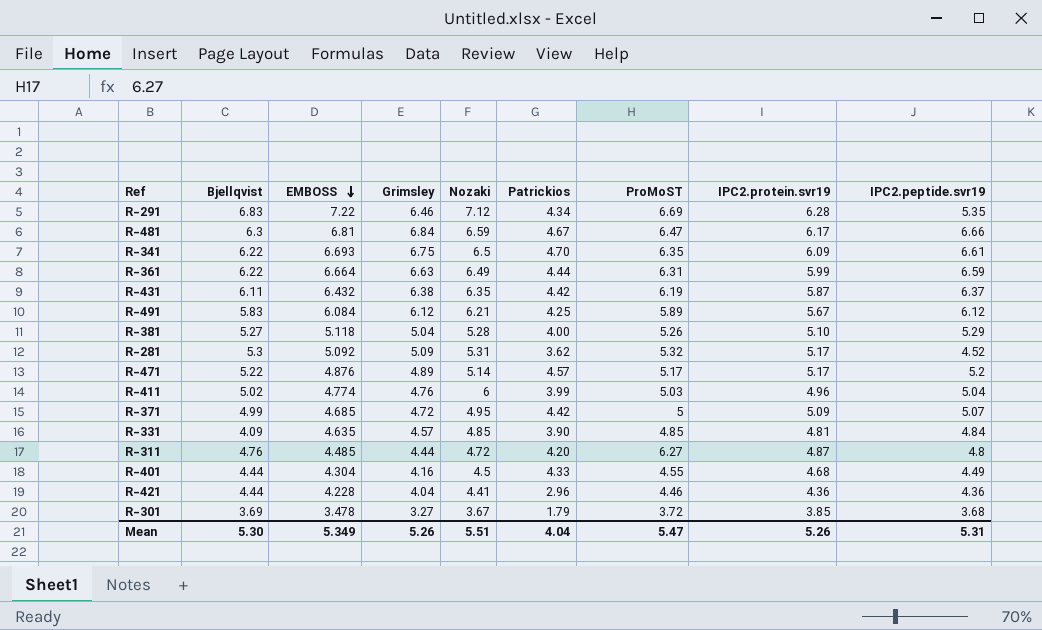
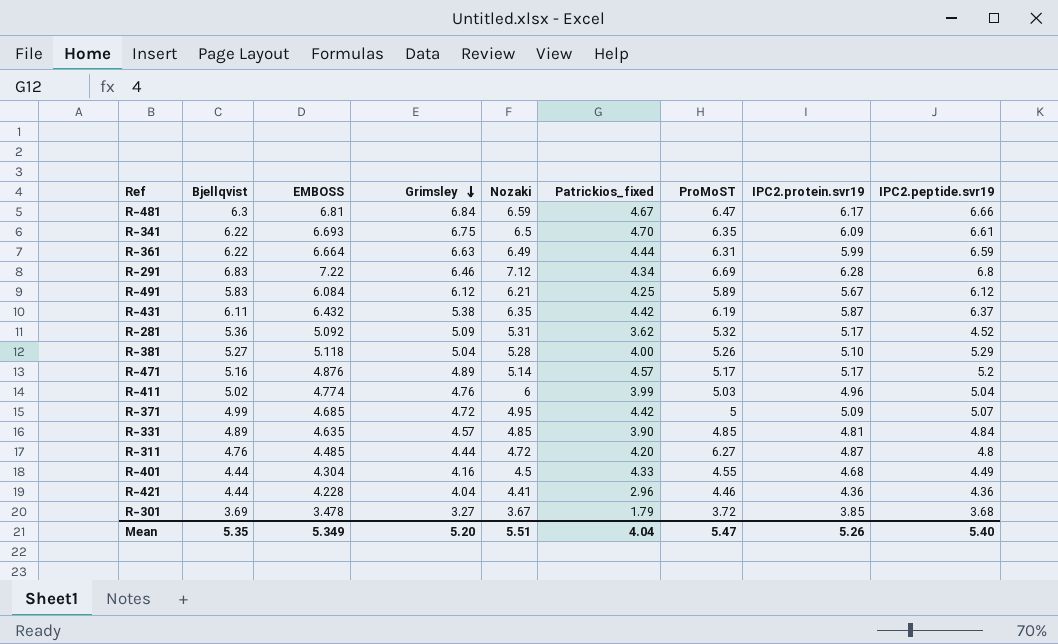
row order: EMBOSS descending -> Grimsley descending
column name: Patrickios -> Patrickios_fixed
R-291 | IPC2.peptide.svr19: 5.35 -> 6.8
R-431 | Grimsley: 6.38 -> 5.38
R-281 | Bjellqvist: 5.3 -> 5.36
R-471 | Bjellqvist: 5.22 -> 5.16
R-331 | Bjellqvist: 4.09 -> 4.89
Mean | Bjellqvist: 5.30 -> 5.35
Mean | Grimsley: 5.26 -> 5.20
Mean | IPC2.peptide.svr19: 5.31 -> 5.40

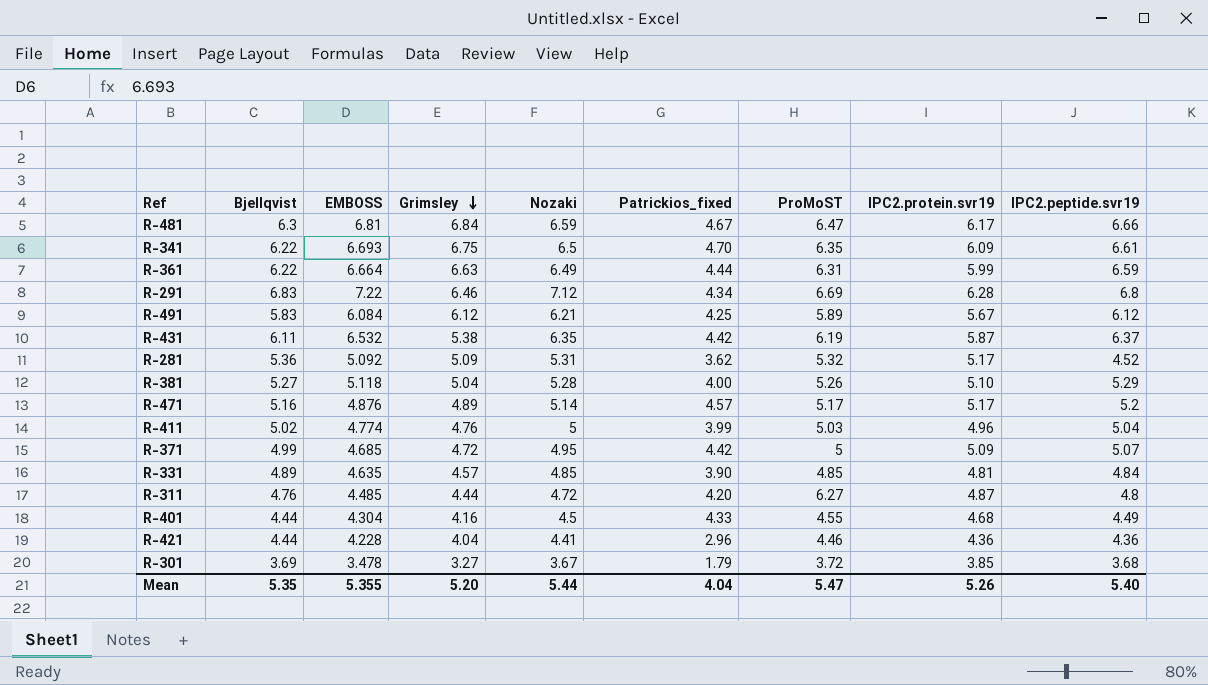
R-431 | EMBOSS: 6.432 -> 6.532
R-411 | Nozaki: 6 -> 5
Mean | EMBOSS: 5.349 -> 5.355
Mean | Nozaki: 5.51 -> 5.44

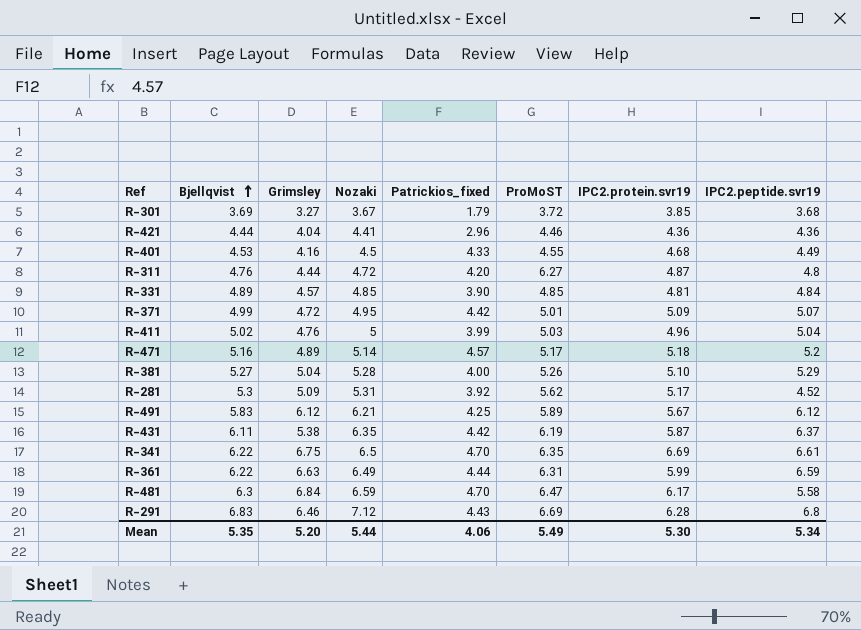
row order: Grimsley descending -> Bjellqvist ascending
column EMBOSS | position: 3 -> none
R-401 | Bjellqvist: 4.44 -> 4.53
R-371 | ProMoST: 5 -> 5.01
R-471 | IPC2.protein.svr19: 5.17 -> 5.18
R-281 | Bjellqvist: 5.36 -> 5.3
R-281 | Patrickios_fixed: 3.62 -> 3.92
R-281 | ProMoST: 5.32 -> 5.62
R-341 | IPC2.protein.svr19: 6.09 -> 6.69
R-481 | Patrickios_fixed: 4.67 -> 4.70
R-481 | IPC2.peptide.svr19: 6.66 -> 5.58
R-291 | Patrickios_fixed: 4.34 -> 4.43
Mean | Patrickios_fixed: 4.04 -> 4.06
Mean | ProMoST: 5.47 -> 5.49
Mean | IPC2.protein.svr19: 5.26 -> 5.30
Mean | IPC2.peptide.svr19: 5.40 -> 5.34

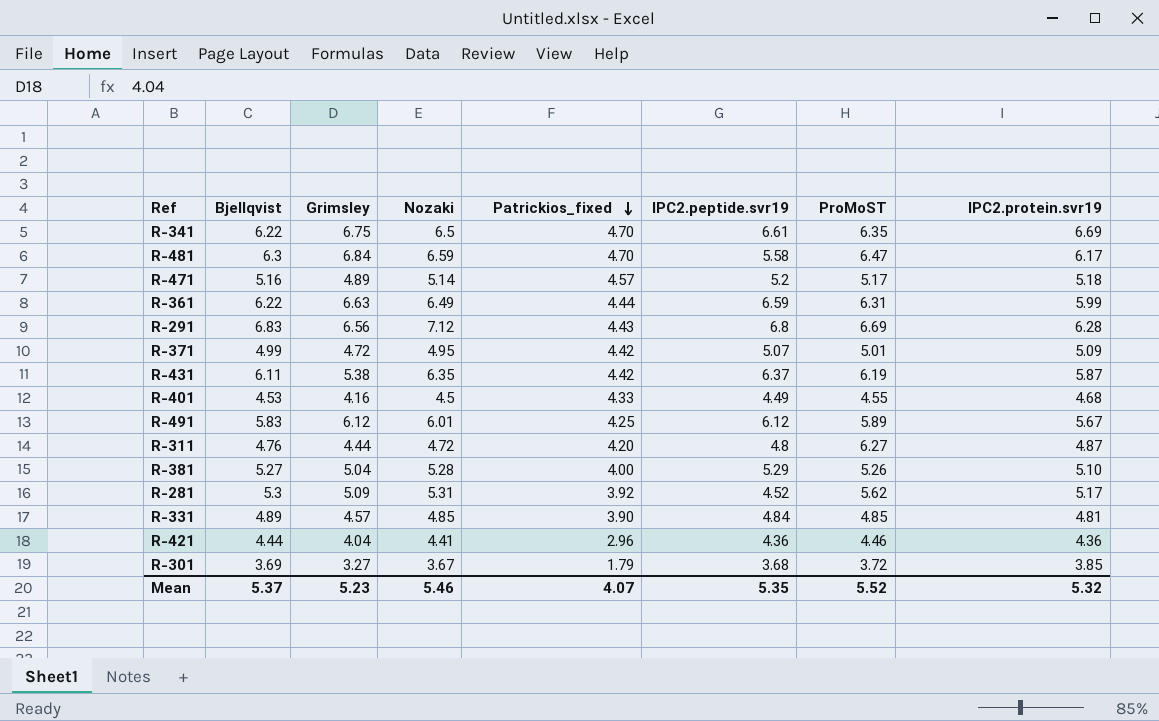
row order: Bjellqvist ascending -> Patrickios_fixed descending
column IPC2.peptide.svr19 | position: 8 -> 6
row R-411: 5.02 | 4.76 | 5 | 3.99 | 5.03 | 4.96 | 5.04 -> none
R-291 | Grimsley: 6.46 -> 6.56
R-491 | Nozaki: 6.21 -> 6.01
Mean | Bjellqvist: 5.35 -> 5.37
Mean | Grimsley: 5.20 -> 5.23
Mean | Nozaki: 5.44 -> 5.46
Mean | Patrickios_fixed: 4.06 -> 4.07
Mean | IPC2.peptide.svr19: 5.34 -> 5.35
Mean | ProMoST: 5.49 -> 5.52
Mean | IPC2.protein.svr19: 5.30 -> 5.32

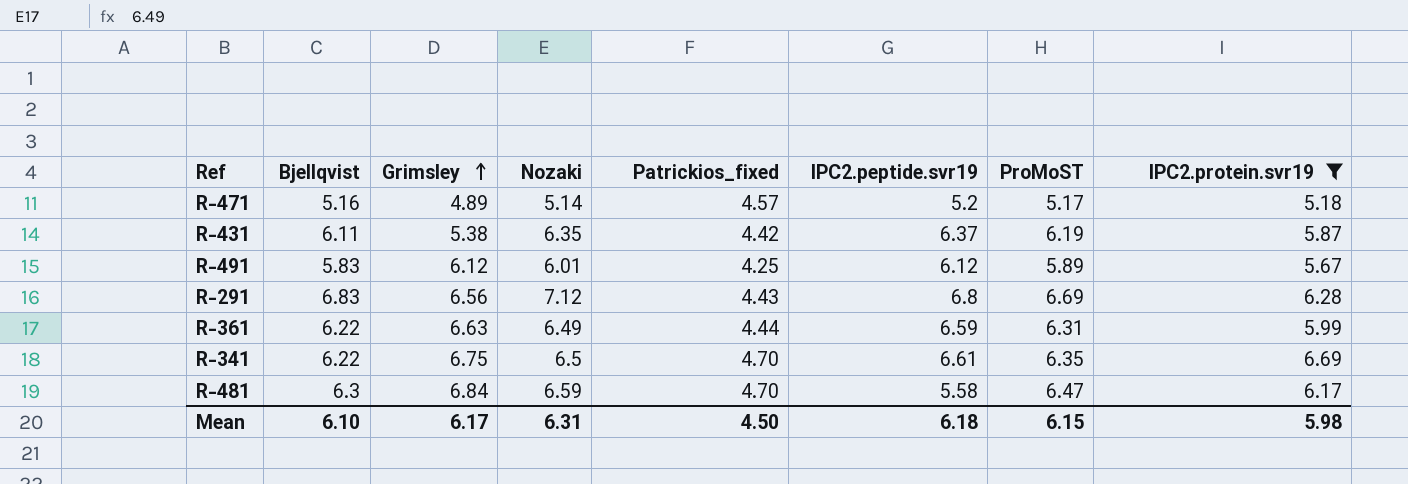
filter: none -> IPC2.protein.svr19 >= 5.18
row order: Patrickios_fixed descending -> Grimsley ascending
Mean | Bjellqvist: 5.37 -> 6.10
Mean | Grimsley: 5.23 -> 6.17
Mean | Nozaki: 5.46 -> 6.31
Mean | Patrickios_fixed: 4.07 -> 4.50
Mean | IPC2.peptide.svr19: 5.35 -> 6.18
Mean | ProMoST: 5.52 -> 6.15
Mean | IPC2.protein.svr19: 5.32 -> 5.98

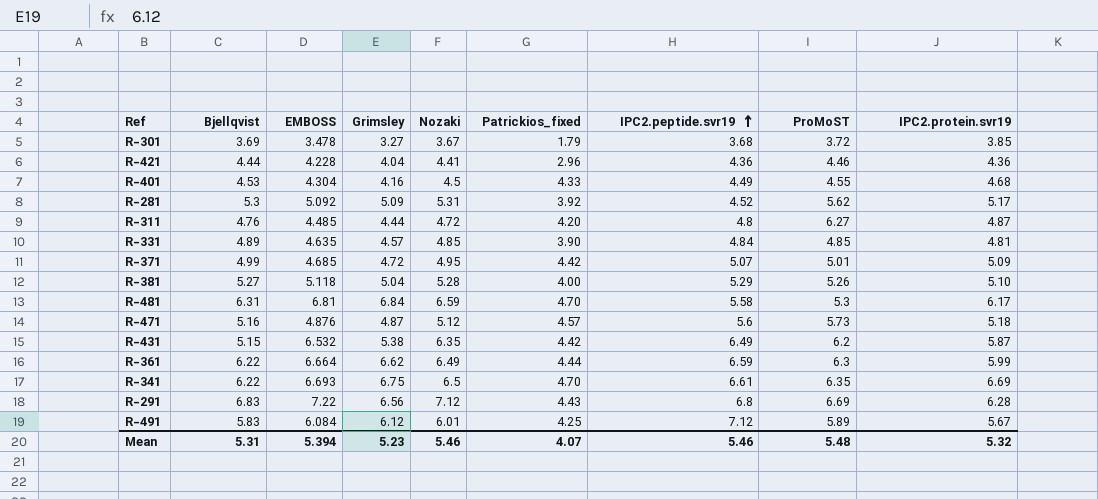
filter: IPC2.protein.svr19 >= 5.18 -> none
row order: Grimsley ascending -> IPC2.peptide.svr19 ascending
column EMBOSS | position: none -> 3
R-481 | Bjellqvist: 6.3 -> 6.31
R-481 | ProMoST: 6.47 -> 5.3
R-471 | Grimsley: 4.89 -> 4.87
R-471 | Nozaki: 5.14 -> 5.12
R-471 | IPC2.peptide.svr19: 5.2 -> 5.6
R-471 | ProMoST: 5.17 -> 5.73
R-431 | Bjellqvist: 6.11 -> 5.15
R-431 | IPC2.peptide.svr19: 6.37 -> 6.49
R-431 | ProMoST: 6.19 -> 6.2
R-361 | Grimsley: 6.63 -> 6.62
R-361 | ProMoST: 6.31 -> 6.3
R-491 | IPC2.peptide.svr19: 6.12 -> 7.12
Mean | Bjellqvist: 6.10 -> 5.31
Mean | Grimsley: 6.17 -> 5.23
Mean | Nozaki: 6.31 -> 5.46
Mean | Patrickios_fixed: 4.50 -> 4.07
Mean | IPC2.peptide.svr19: 6.18 -> 5.46
Mean | ProMoST: 6.15 -> 5.48
Mean | IPC2.protein.svr19: 5.98 -> 5.32

